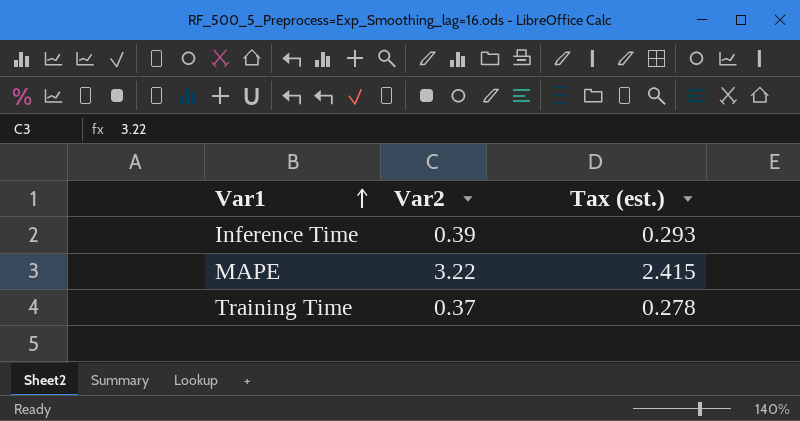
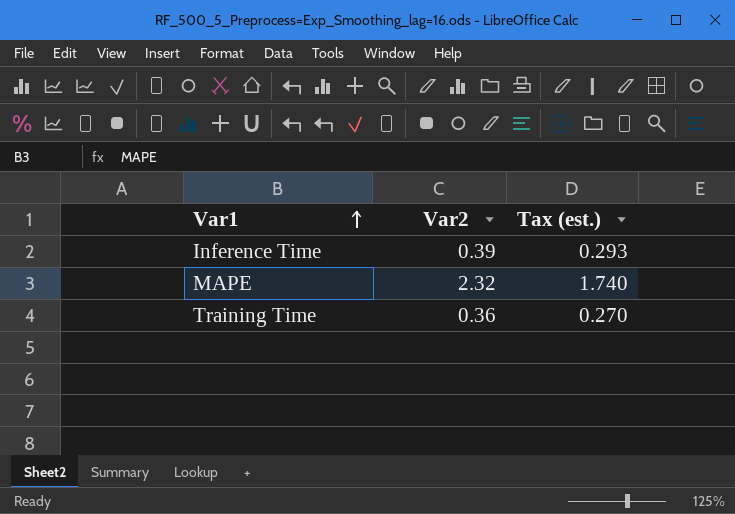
MAPE | Var2: 3.22 -> 2.32
MAPE | Tax (est.): 2.415 -> 1.740
Training Time | Var2: 0.37 -> 0.36
Training Time | Tax (est.): 0.278 -> 0.270

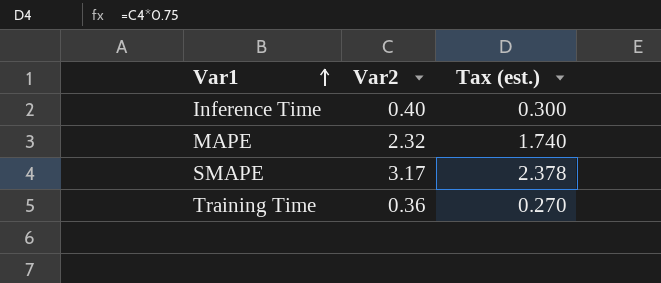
Inference Time | Var2: 0.39 -> 0.40
Inference Time | Tax (est.): 0.293 -> 0.300
row SMAPE: none -> 3.17 | 2.378

